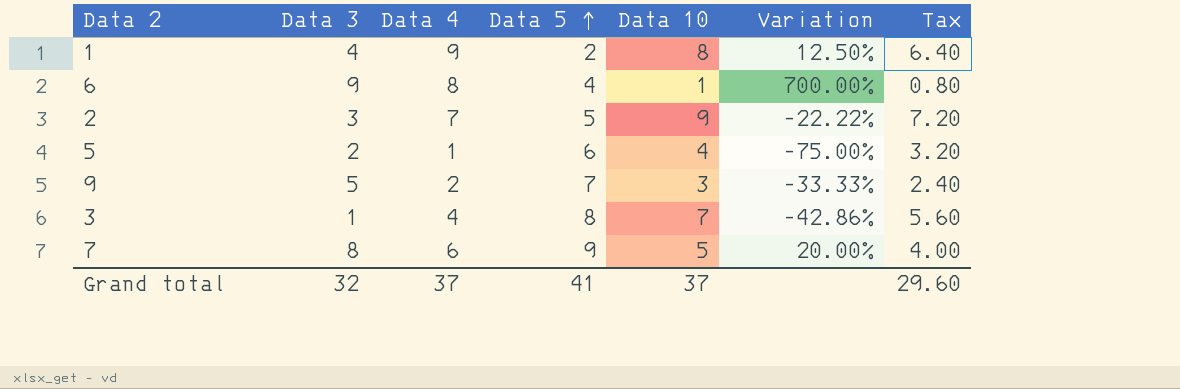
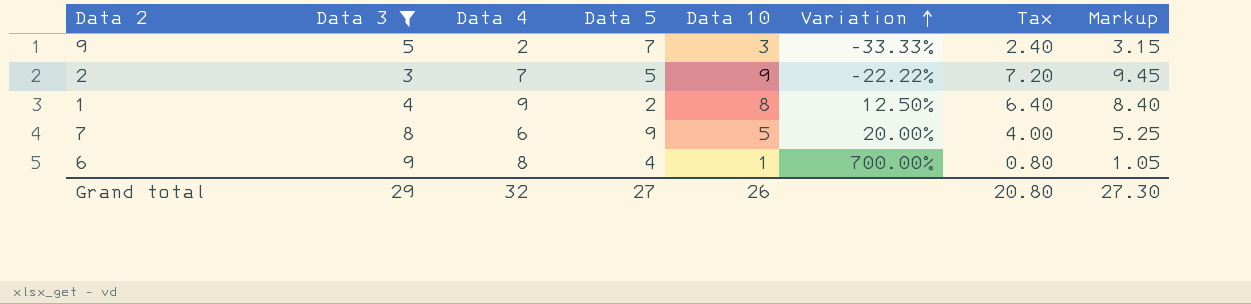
filter: none -> Data 3 >= 3
row order: Data 5 ascending -> Variation ascending
column Markup | formula: none -> [Data 10] * 1.05
Grand total | Data 3: 32 -> 29
Grand total | Data 4: 37 -> 32
Grand total | Data 5: 41 -> 27
Grand total | Data 10: 37 -> 26
Grand total | Tax: 29.60 -> 20.80

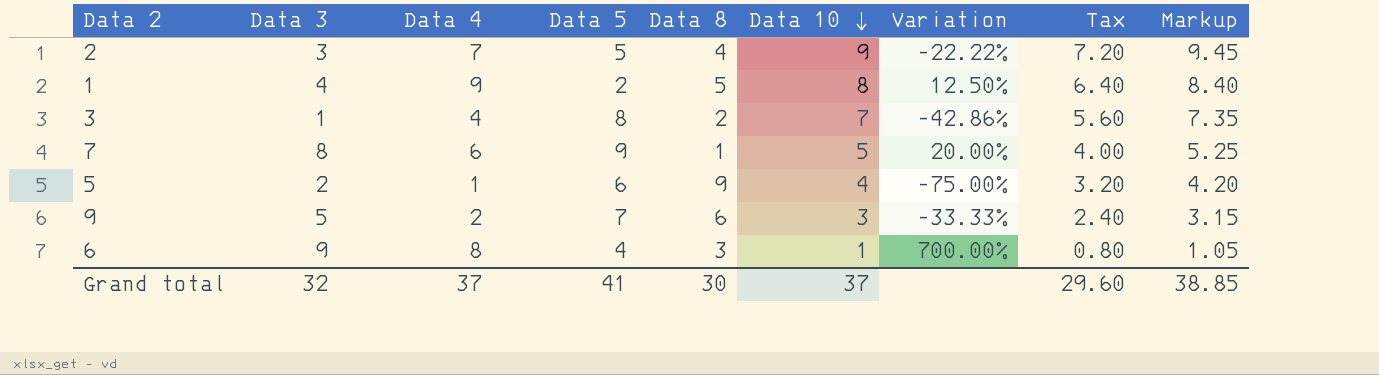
filter: Data 3 >= 3 -> none
row order: Variation ascending -> Data 10 descending
column Data 8 | position: none -> 5
Grand total | Data 3: 29 -> 32
Grand total | Data 4: 32 -> 37
Grand total | Data 5: 27 -> 41
Grand total | Data 10: 26 -> 37
Grand total | Tax: 20.80 -> 29.60
Grand total | Markup: 27.30 -> 38.85

